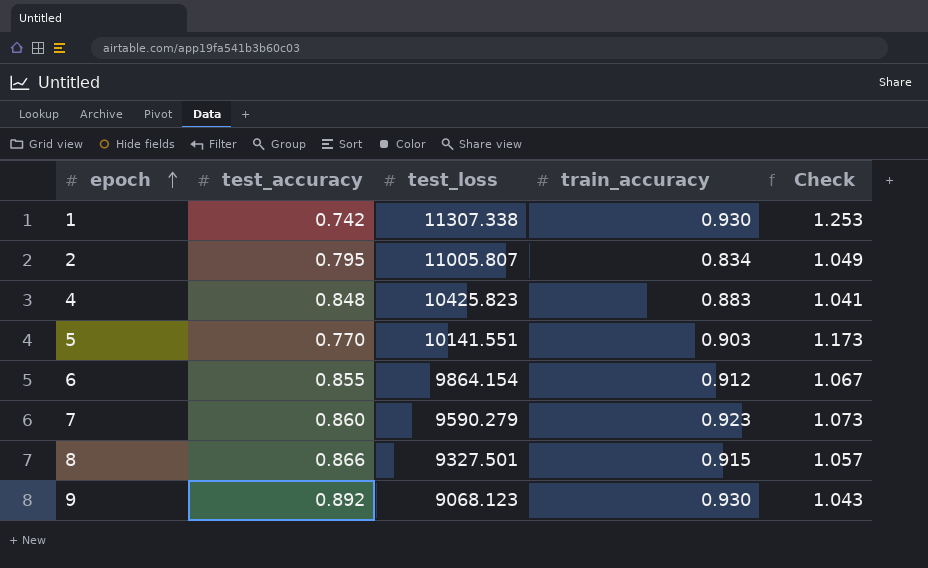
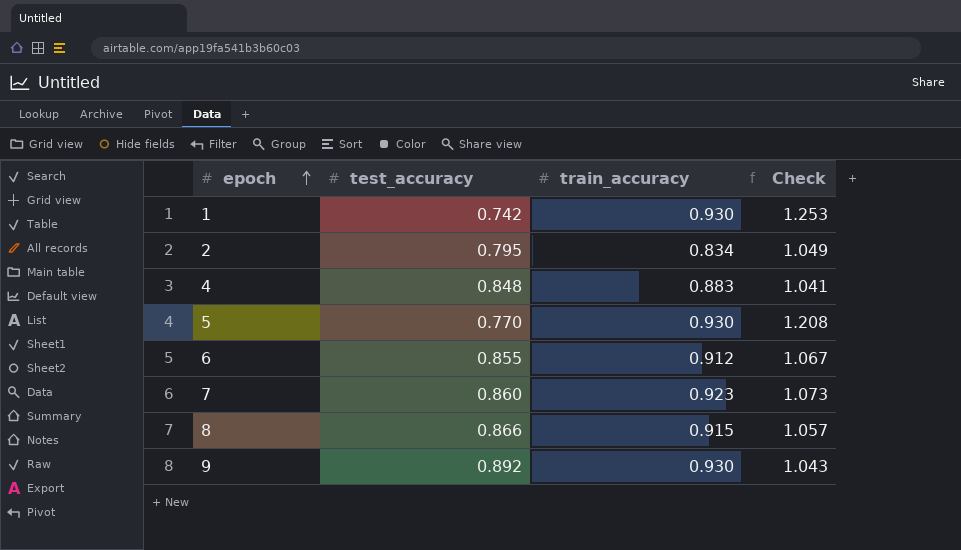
column test_loss | position: 3 -> none
5 | train_accuracy: 0.903 -> 0.930
5 | Check: 1.173 -> 1.208

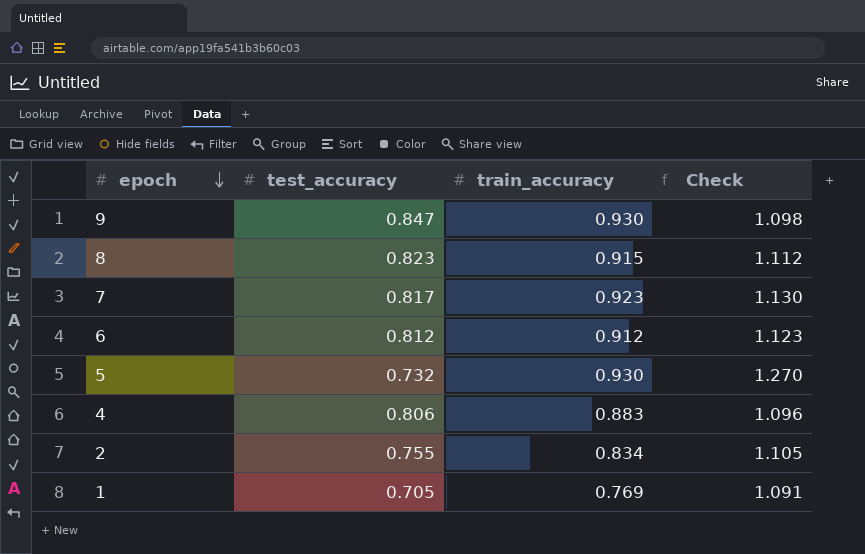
row order: epoch ascending -> epoch descending
9 | test_accuracy: 0.892 -> 0.847
9 | Check: 1.043 -> 1.098
8 | test_accuracy: 0.866 -> 0.823
8 | Check: 1.057 -> 1.112
7 | test_accuracy: 0.860 -> 0.817
7 | Check: 1.073 -> 1.130
6 | test_accuracy: 0.855 -> 0.812
6 | Check: 1.067 -> 1.123
5 | test_accuracy: 0.770 -> 0.732
5 | Check: 1.208 -> 1.270
4 | test_accuracy: 0.848 -> 0.806
4 | Check: 1.041 -> 1.096
2 | test_accuracy: 0.795 -> 0.755
2 | Check: 1.049 -> 1.105
1 | test_accuracy: 0.742 -> 0.705
1 | train_accuracy: 0.930 -> 0.769
1 | Check: 1.253 -> 1.091

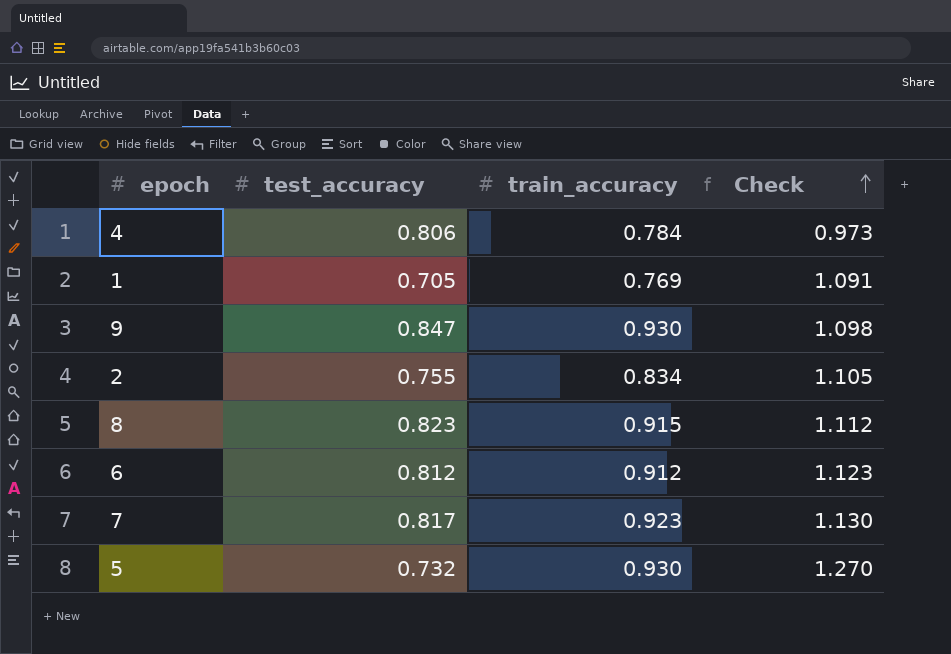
row order: epoch descending -> Check ascending
4 | train_accuracy: 0.883 -> 0.784
4 | Check: 1.096 -> 0.973

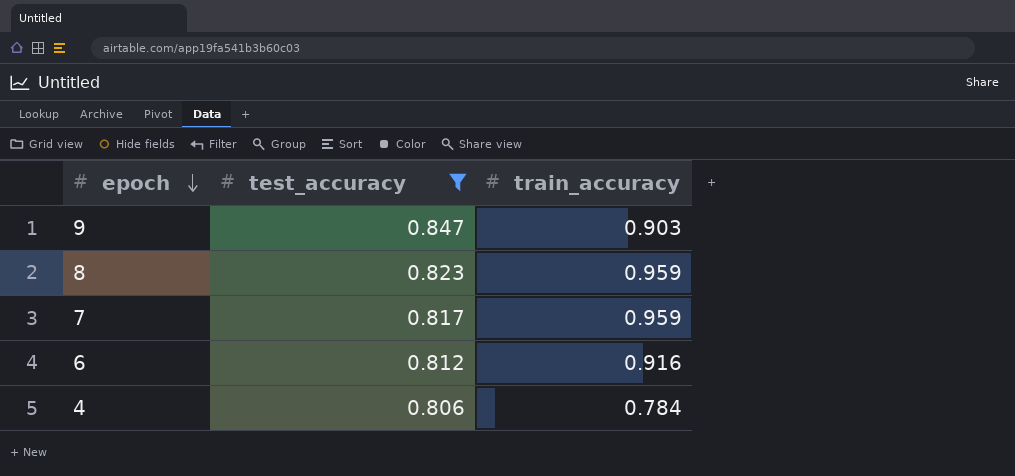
filter: none -> test_accuracy >= 0.806
row order: Check ascending -> epoch descending
column Check | formula: [train_accuracy] / [test_accuracy] -> none
9 | train_accuracy: 0.930 -> 0.903
8 | train_accuracy: 0.915 -> 0.959
7 | train_accuracy: 0.923 -> 0.959
6 | train_accuracy: 0.912 -> 0.916

